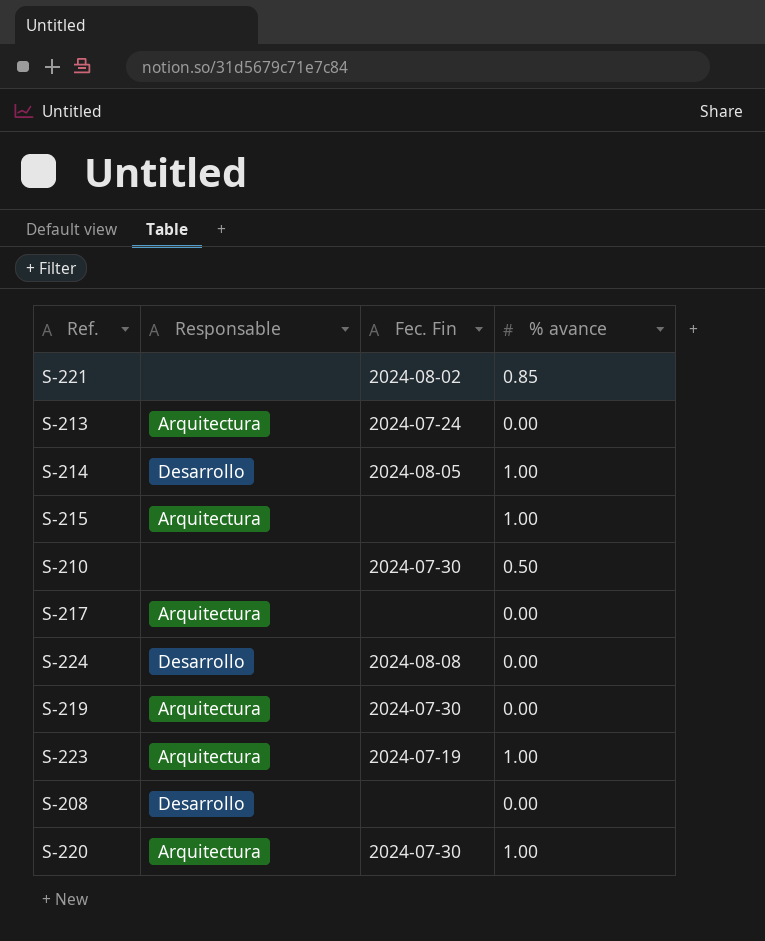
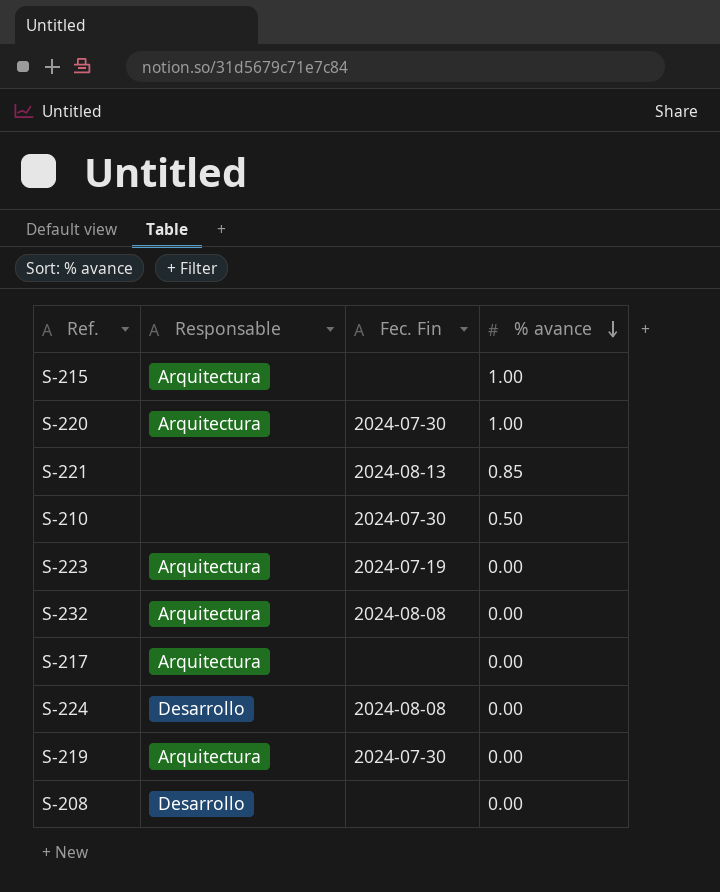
row order: none -> % avance descending
row S-213: Arquitectura | 2024-07-24 | 0.00 -> none
row S-214: Desarrollo | 2024-08-05 | 1.00 -> none
S-221 | Fec. Fin: 2024-08-02 -> 2024-08-13
S-223 | % avance: 1.00 -> 0.00
row S-232: none -> Arquitectura | 2024-08-08 | 0.00

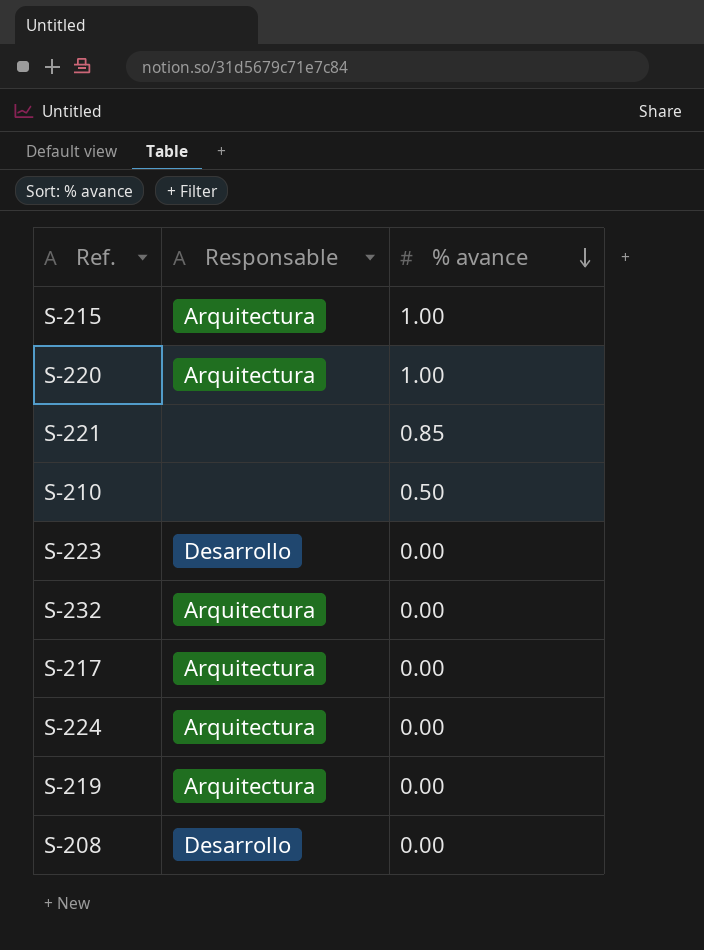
column Fec. Fin | position: 3 -> none
S-223 | Responsable: Arquitectura -> Desarrollo
S-224 | Responsable: Desarrollo -> Arquitectura

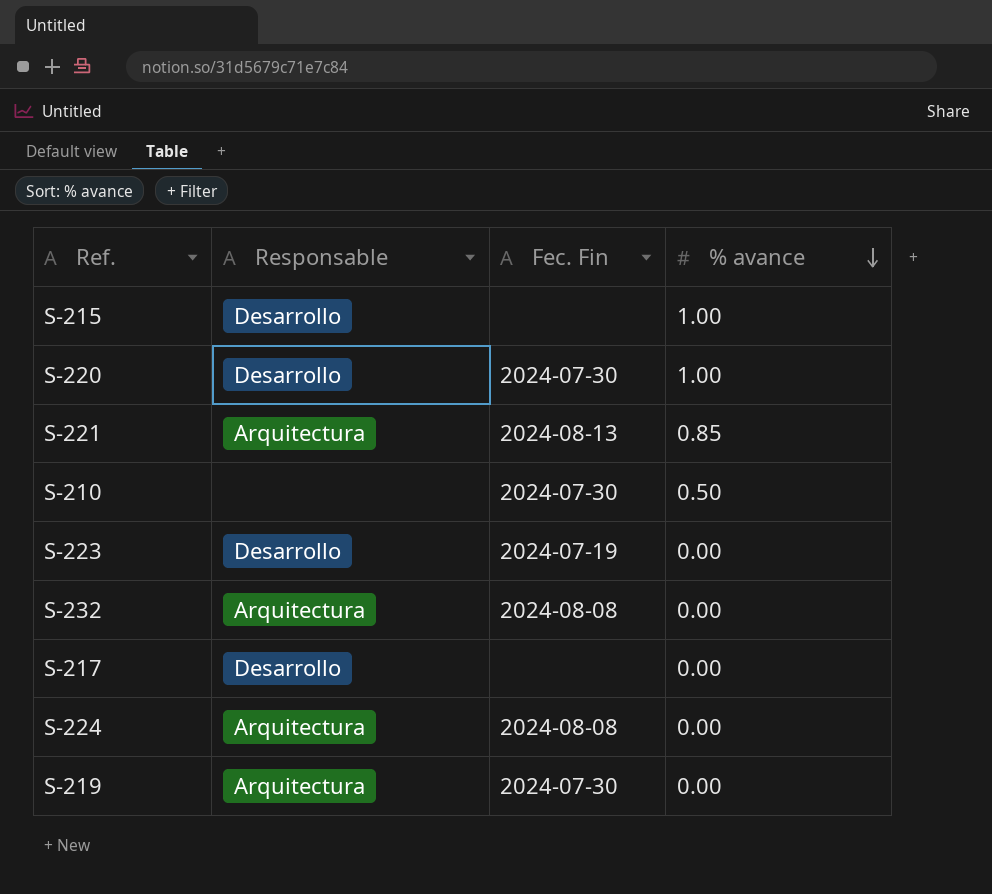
column Fec. Fin | position: none -> 3
row S-208: Desarrollo | 0.00 -> none
S-215 | Responsable: Arquitectura -> Desarrollo
S-220 | Responsable: Arquitectura -> Desarrollo
S-221 | Responsable: none -> Arquitectura
S-217 | Responsable: Arquitectura -> Desarrollo

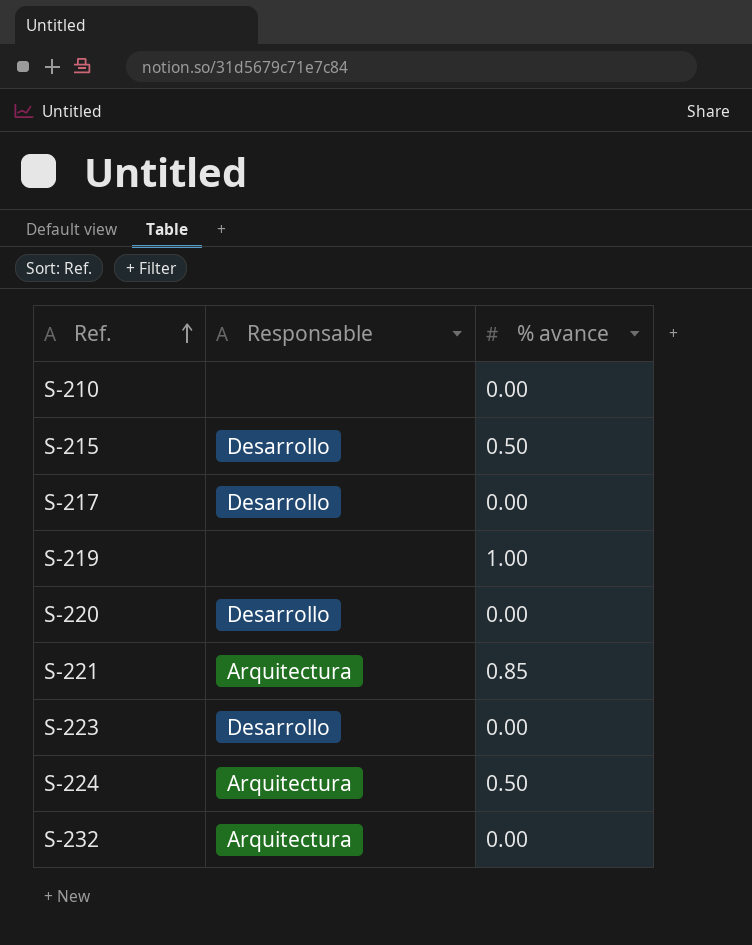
row order: % avance descending -> Ref. ascending
column Fec. Fin | position: 3 -> none
S-210 | % avance: 0.50 -> 0.00
S-215 | % avance: 1.00 -> 0.50
S-219 | Responsable: Arquitectura -> none
S-219 | % avance: 0.00 -> 1.00
S-220 | % avance: 1.00 -> 0.00
S-224 | % avance: 0.00 -> 0.50

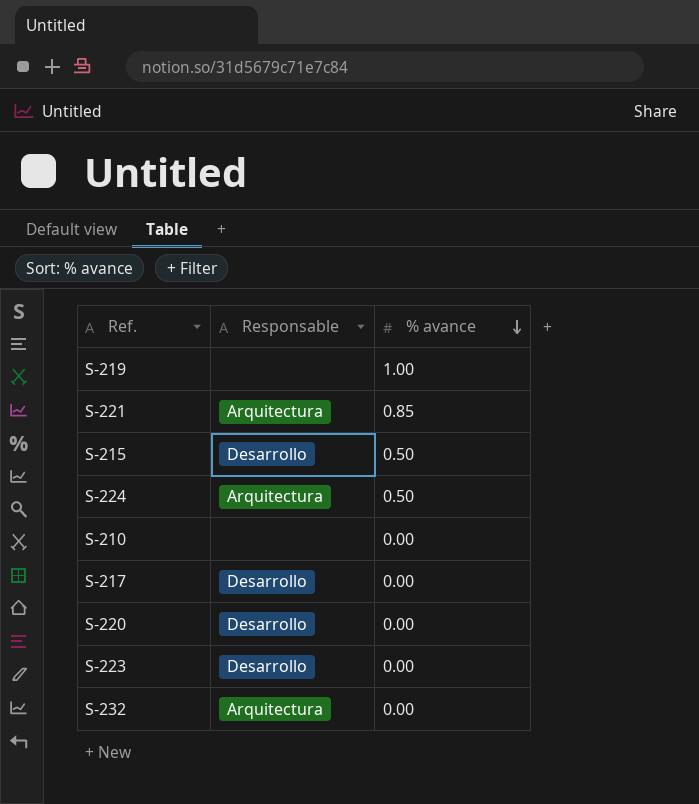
row order: Ref. ascending -> % avance descending

